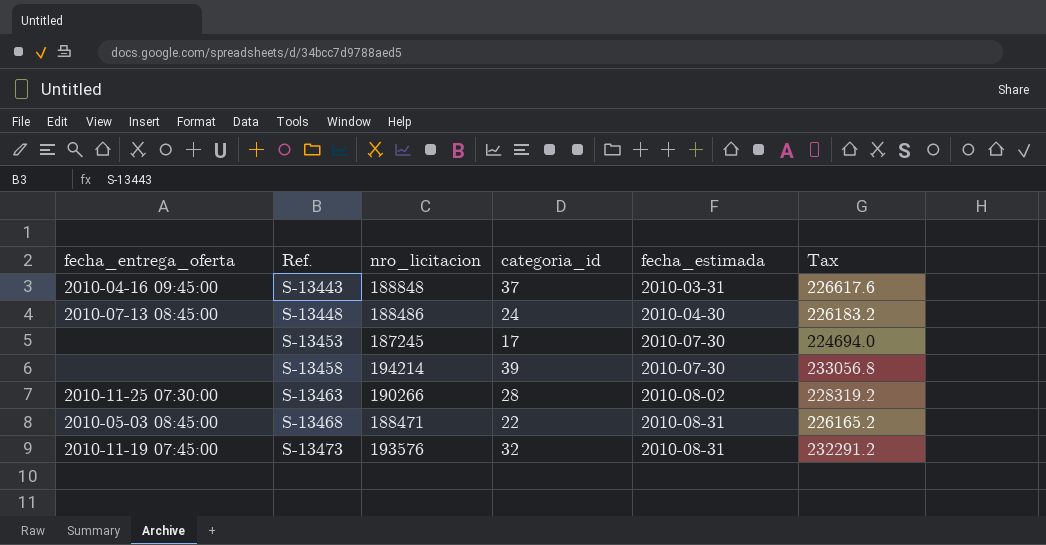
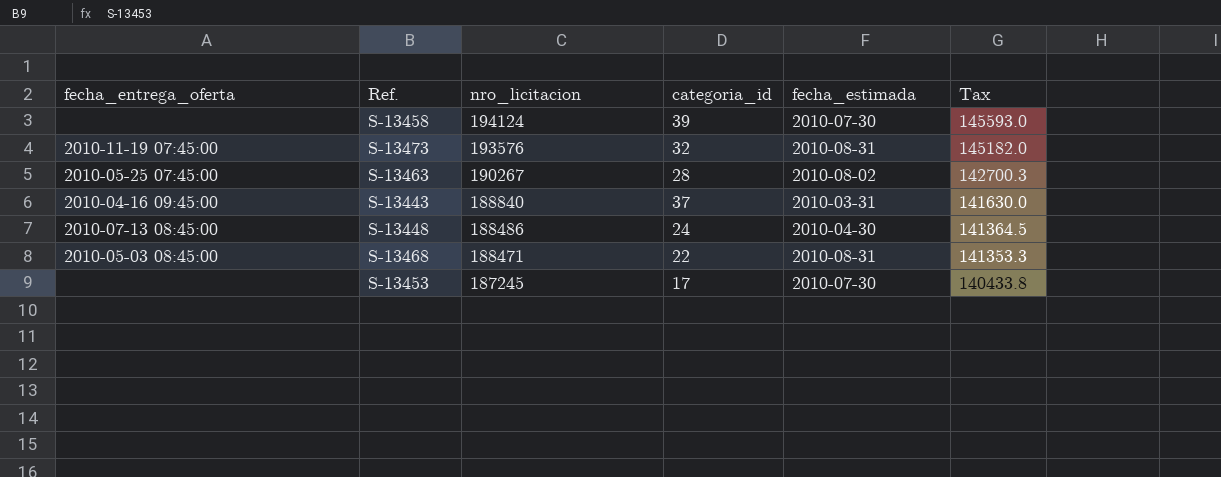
row order: Ref. ascending -> nro_licitacion descending
column Tax | formula: [nro_licitacion] * 1.2 -> [nro_licitacion] * 0.75
S-13458 | nro_licitacion: 194214 -> 194124
S-13463 | fecha_entrega_oferta: 2010-11-25 07:30:00 -> 2010-05-25 07:45:00
S-13463 | nro_licitacion: 190266 -> 190267
S-13443 | nro_licitacion: 188848 -> 188840

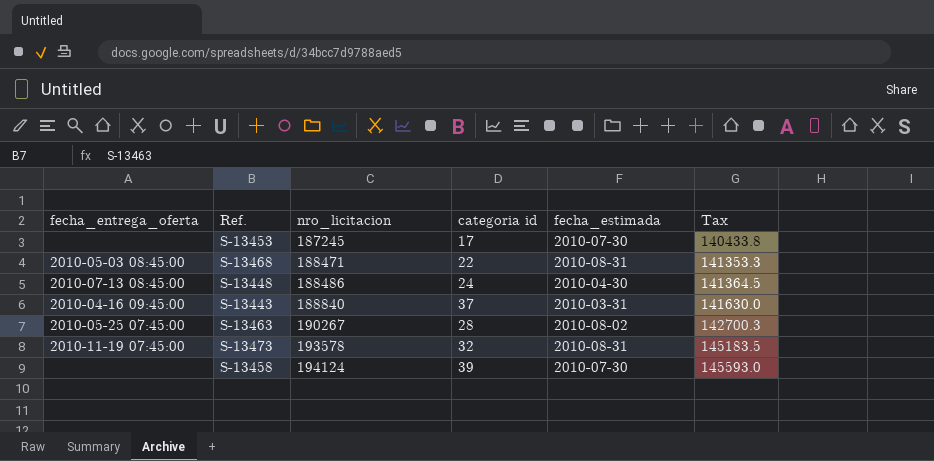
row order: nro_licitacion descending -> nro_licitacion ascending
column name: categoria_id -> categoria id
S-13473 | nro_licitacion: 193576 -> 193578
S-13473 | Tax: 145182.0 -> 145183.5

